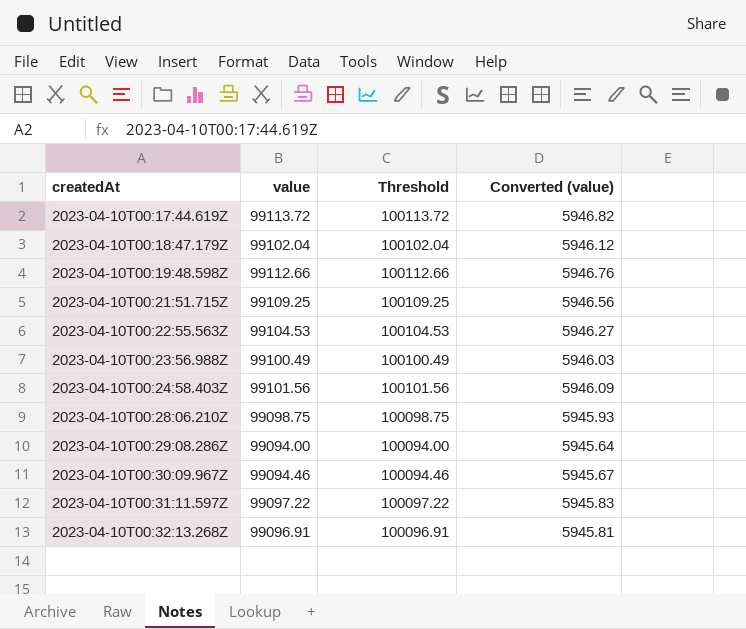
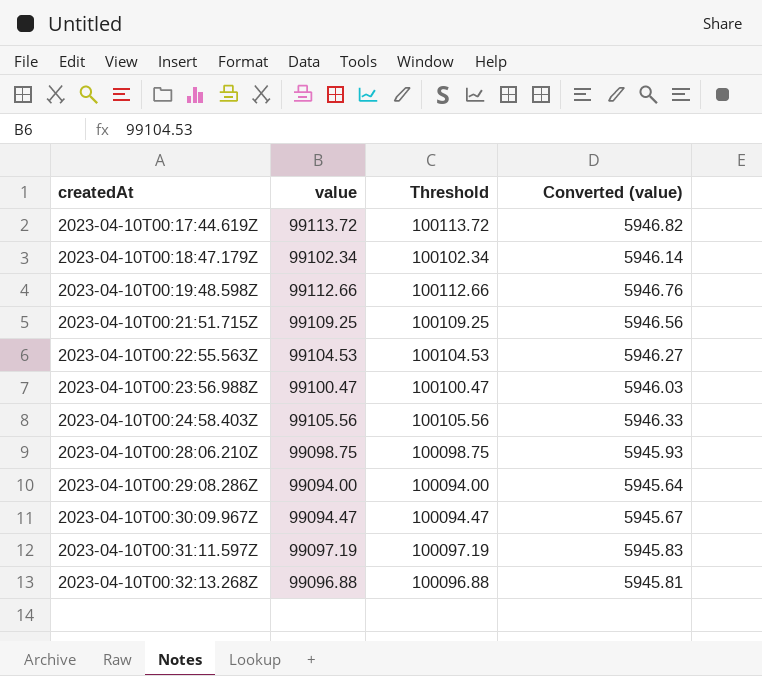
2023-04-10T00:18:47.179Z | value: 99102.04 -> 99102.34
2023-04-10T00:18:47.179Z | Threshold: 100102.04 -> 100102.34
2023-04-10T00:18:47.179Z | Converted (value): 5946.12 -> 5946.14
2023-04-10T00:23:56.988Z | value: 99100.49 -> 99100.47
2023-04-10T00:23:56.988Z | Threshold: 100100.49 -> 100100.47
2023-04-10T00:24:58.403Z | value: 99101.56 -> 99105.56
2023-04-10T00:24:58.403Z | Threshold: 100101.56 -> 100105.56
2023-04-10T00:24:58.403Z | Converted (value): 5946.09 -> 5946.33
2023-04-10T00:30:09.967Z | value: 99094.46 -> 99094.47
2023-04-10T00:30:09.967Z | Threshold: 100094.46 -> 100094.47
2023-04-10T00:31:11.597Z | value: 99097.22 -> 99097.19
2023-04-10T00:31:11.597Z | Threshold: 100097.22 -> 100097.19
2023-04-10T00:32:13.268Z | value: 99096.91 -> 99096.88
2023-04-10T00:32:13.268Z | Threshold: 100096.91 -> 100096.88

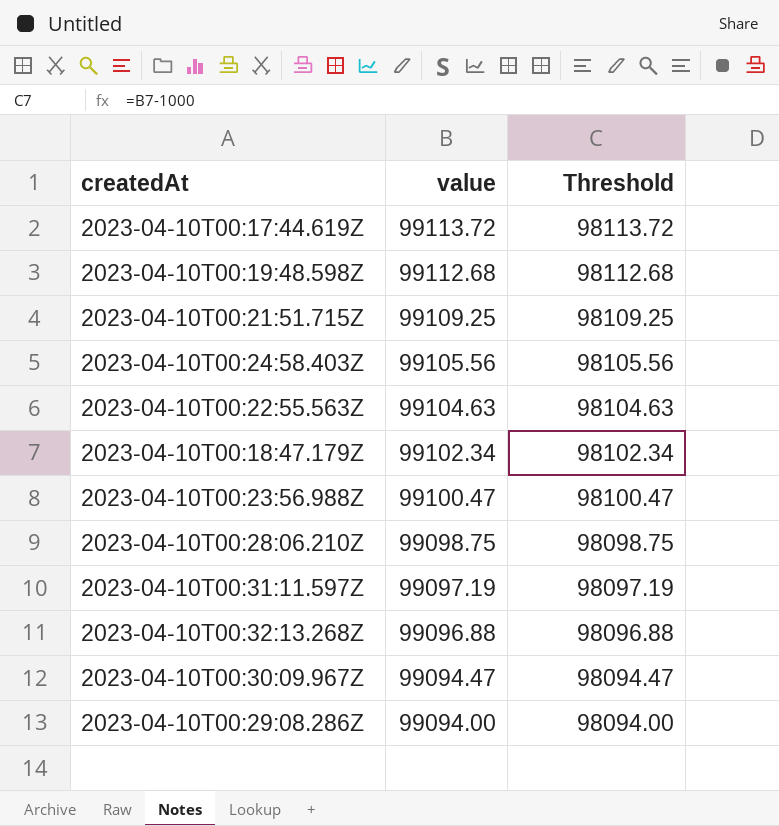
row order: createdAt ascending -> value descending
column Converted (value) | formula: [value] * 0.06 -> none
column Threshold | formula: [value] + 1000 -> [value] - 1000
2023-04-10T00:19:48.598Z | value: 99112.66 -> 99112.68
2023-04-10T00:22:55.563Z | value: 99104.53 -> 99104.63

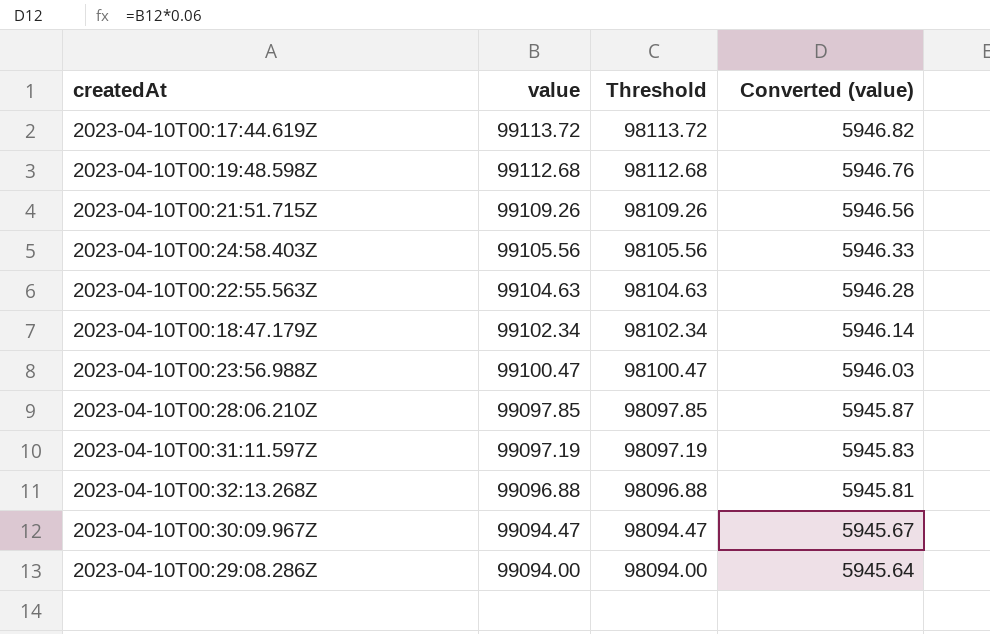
column Converted (value) | formula: none -> [value] * 0.06
2023-04-10T00:21:51.715Z | value: 99109.25 -> 99109.26
2023-04-10T00:21:51.715Z | Threshold: 98109.25 -> 98109.26
2023-04-10T00:28:06.210Z | value: 99098.75 -> 99097.85
2023-04-10T00:28:06.210Z | Threshold: 98098.75 -> 98097.85

